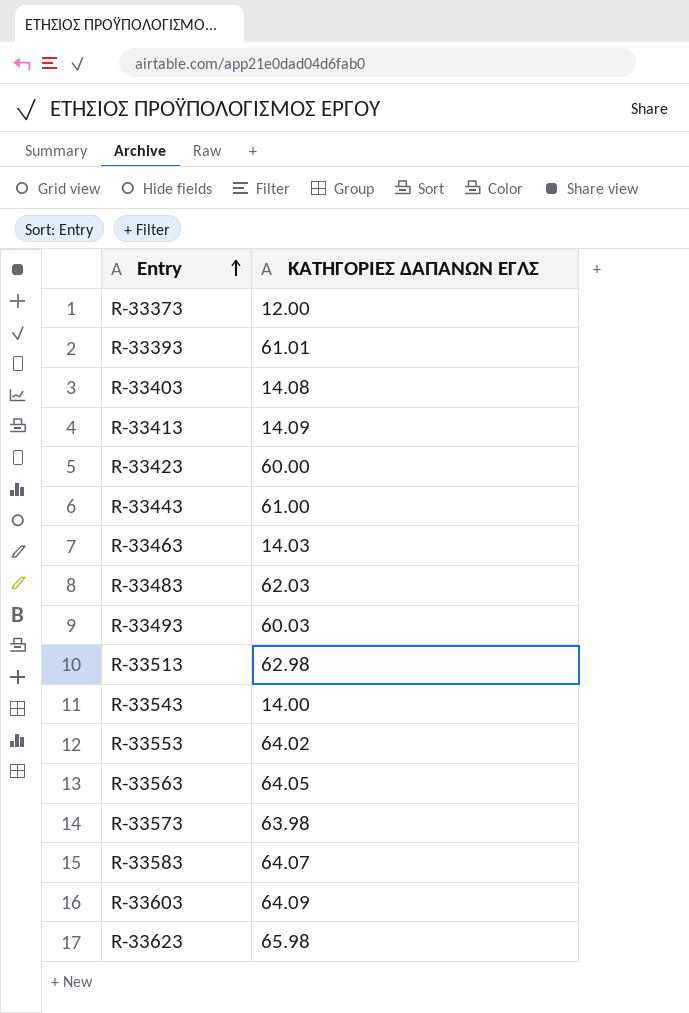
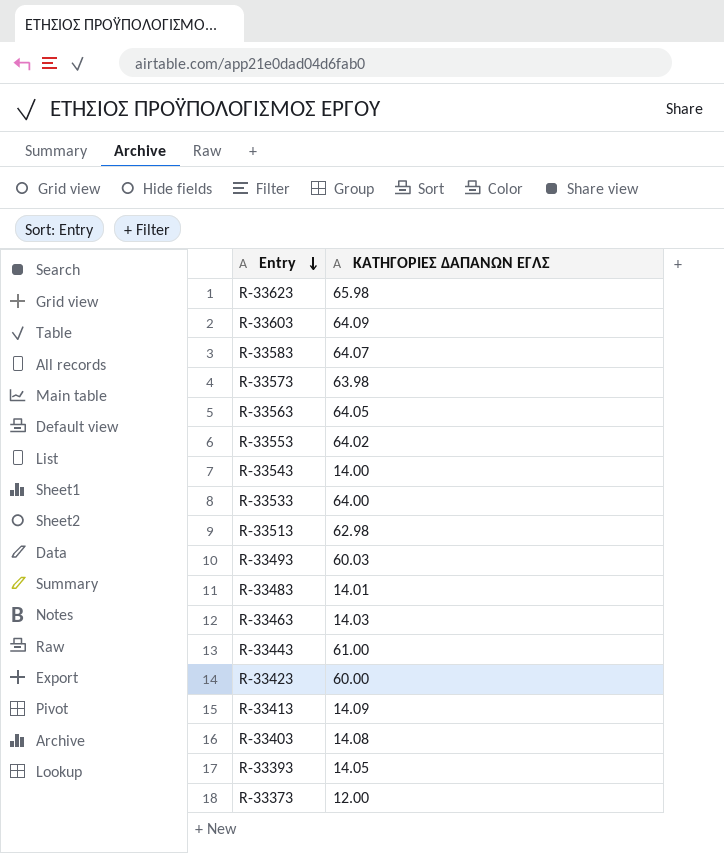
row order: Entry ascending -> Entry descending
row R-33533: none -> 64.00
R-33483 | ΚΑΤΗΓΟΡΙΕΣ ΔΑΠΑΝΩΝ ΕΓΛΣ: 62.03 -> 14.01
R-33393 | ΚΑΤΗΓΟΡΙΕΣ ΔΑΠΑΝΩΝ ΕΓΛΣ: 61.01 -> 14.05

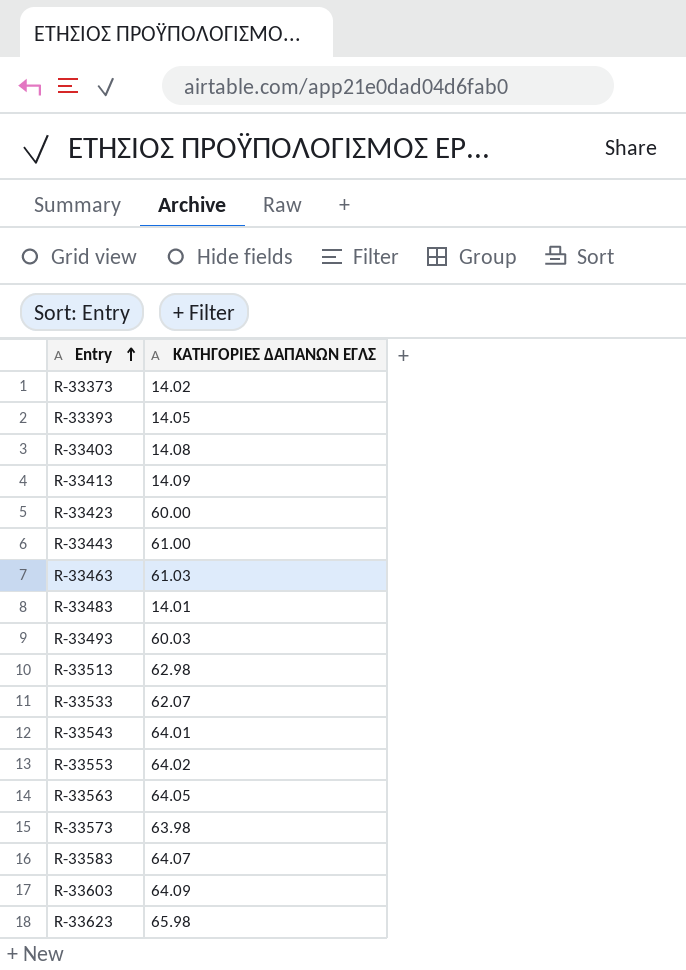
row order: Entry descending -> Entry ascending
R-33373 | ΚΑΤΗΓΟΡΙΕΣ ΔΑΠΑΝΩΝ ΕΓΛΣ: 12.00 -> 14.02
R-33463 | ΚΑΤΗΓΟΡΙΕΣ ΔΑΠΑΝΩΝ ΕΓΛΣ: 14.03 -> 61.03
R-33533 | ΚΑΤΗΓΟΡΙΕΣ ΔΑΠΑΝΩΝ ΕΓΛΣ: 64.00 -> 62.07
R-33543 | ΚΑΤΗΓΟΡΙΕΣ ΔΑΠΑΝΩΝ ΕΓΛΣ: 14.00 -> 64.01

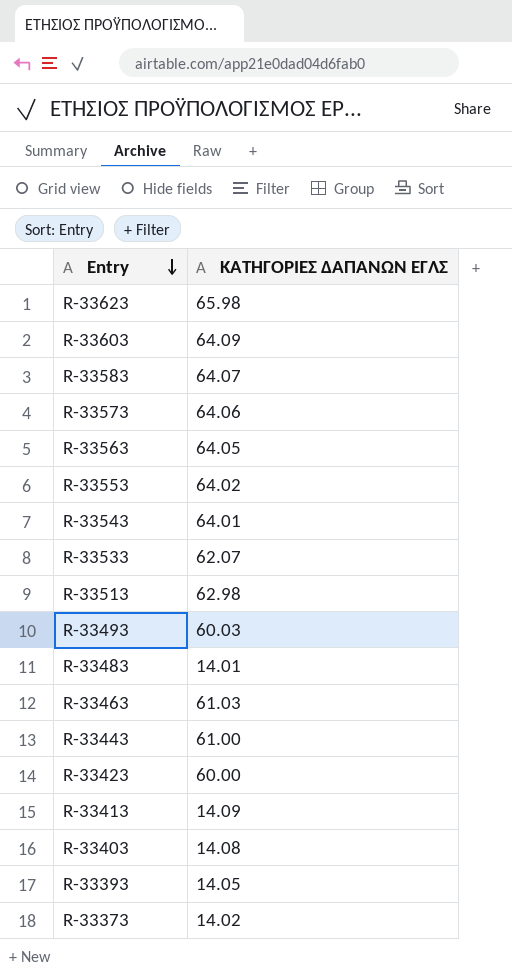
row order: Entry ascending -> Entry descending
R-33573 | ΚΑΤΗΓΟΡΙΕΣ ΔΑΠΑΝΩΝ ΕΓΛΣ: 63.98 -> 64.06

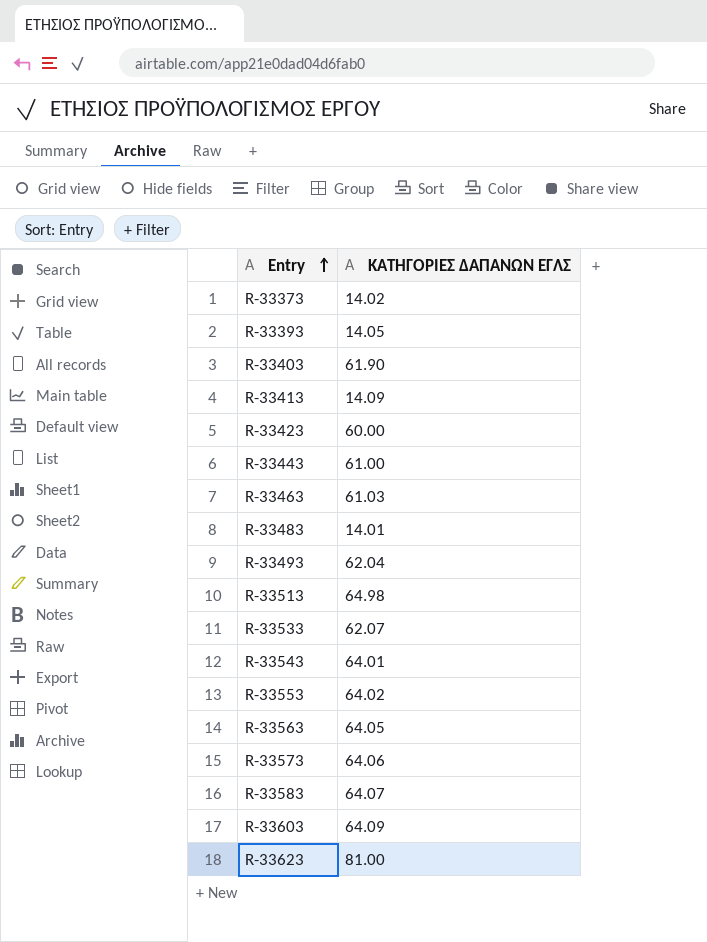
row order: Entry descending -> Entry ascending
R-33403 | ΚΑΤΗΓΟΡΙΕΣ ΔΑΠΑΝΩΝ ΕΓΛΣ: 14.08 -> 61.90
R-33493 | ΚΑΤΗΓΟΡΙΕΣ ΔΑΠΑΝΩΝ ΕΓΛΣ: 60.03 -> 62.04
R-33513 | ΚΑΤΗΓΟΡΙΕΣ ΔΑΠΑΝΩΝ ΕΓΛΣ: 62.98 -> 64.98
R-33623 | ΚΑΤΗΓΟΡΙΕΣ ΔΑΠΑΝΩΝ ΕΓΛΣ: 65.98 -> 81.00

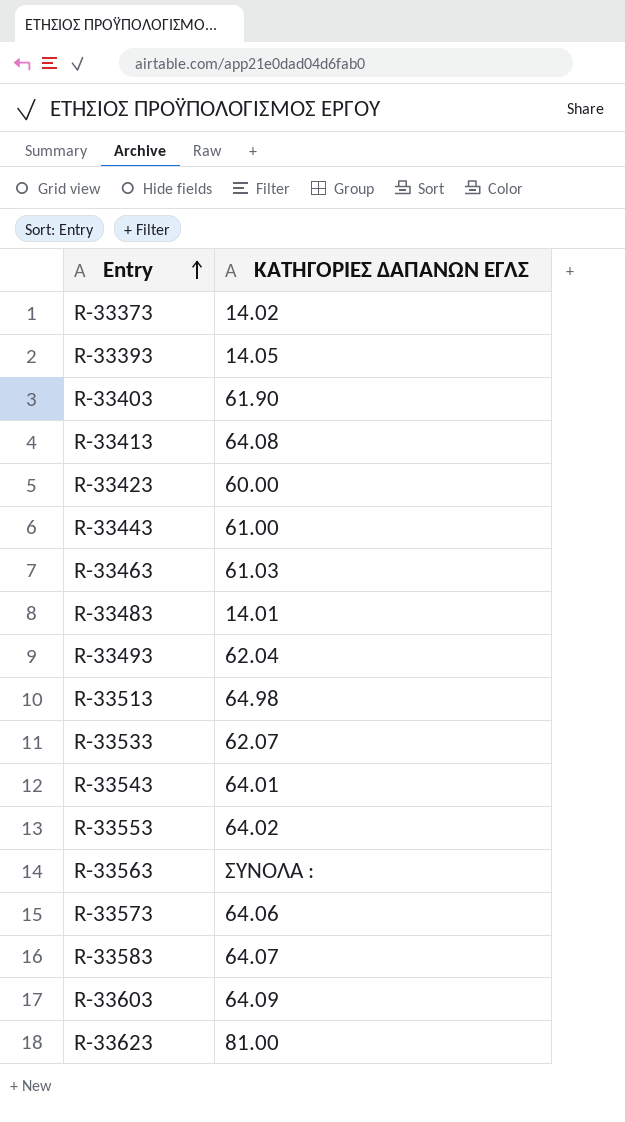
R-33413 | ΚΑΤΗΓΟΡΙΕΣ ΔΑΠΑΝΩΝ ΕΓΛΣ: 14.09 -> 64.08
R-33563 | ΚΑΤΗΓΟΡΙΕΣ ΔΑΠΑΝΩΝ ΕΓΛΣ: 64.05 -> ΣΥΝΟΛΑ :

